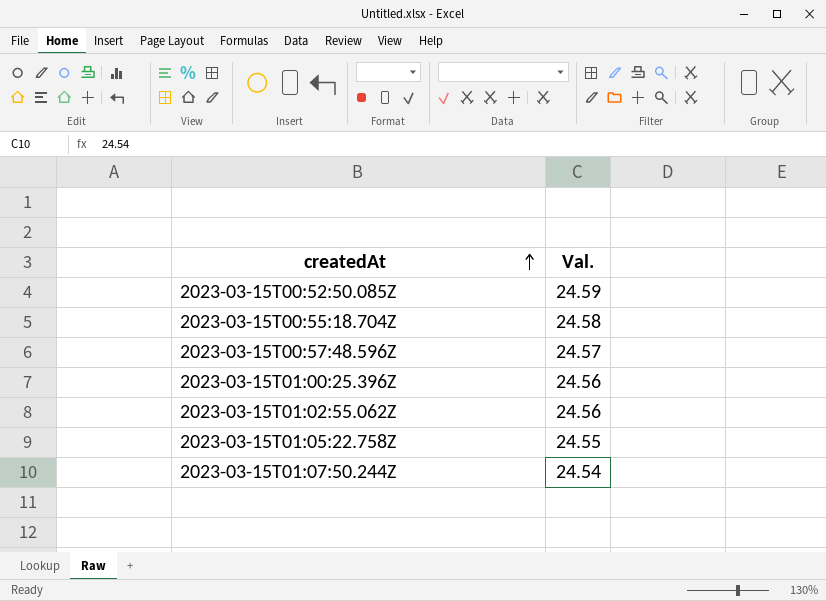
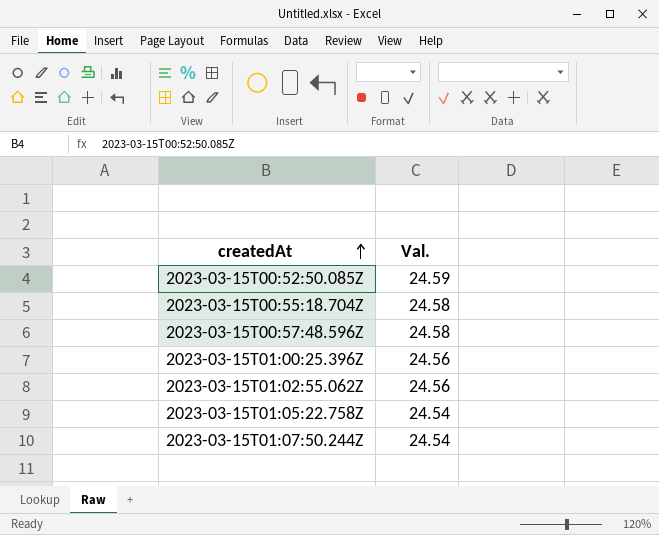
2023-03-15T00:57:48.596Z | Val.: 24.57 -> 24.58
2023-03-15T01:05:22.758Z | Val.: 24.55 -> 24.54

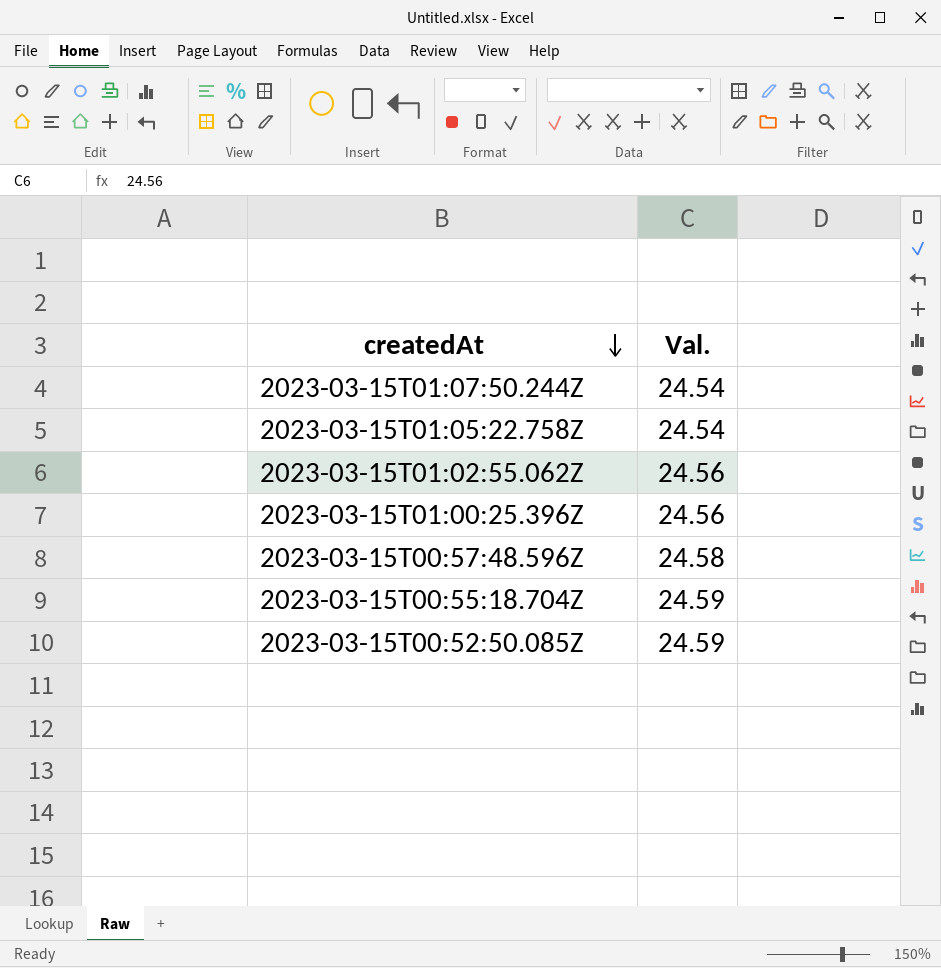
row order: createdAt ascending -> createdAt descending
2023-03-15T00:55:18.704Z | Val.: 24.58 -> 24.59

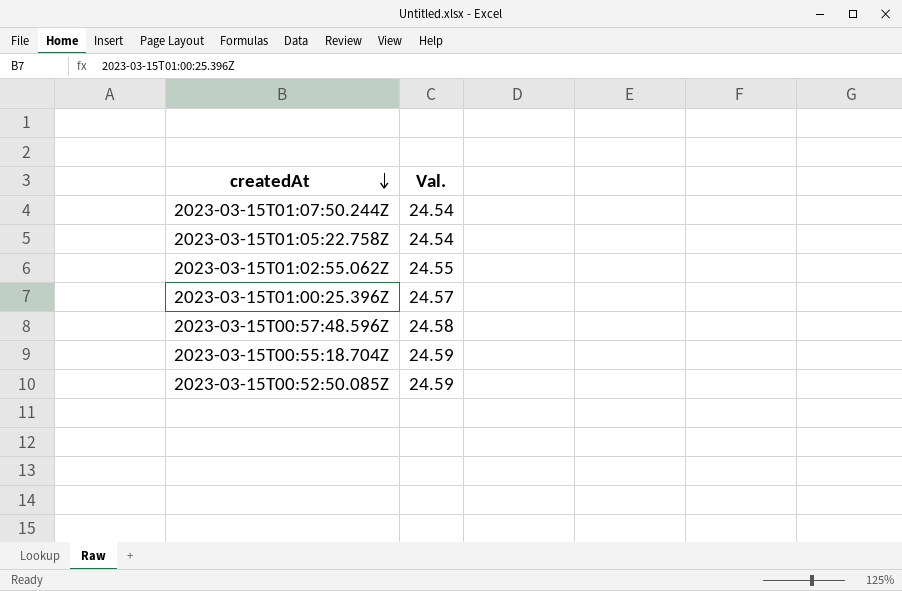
2023-03-15T01:02:55.062Z | Val.: 24.56 -> 24.55
2023-03-15T01:00:25.396Z | Val.: 24.56 -> 24.57

